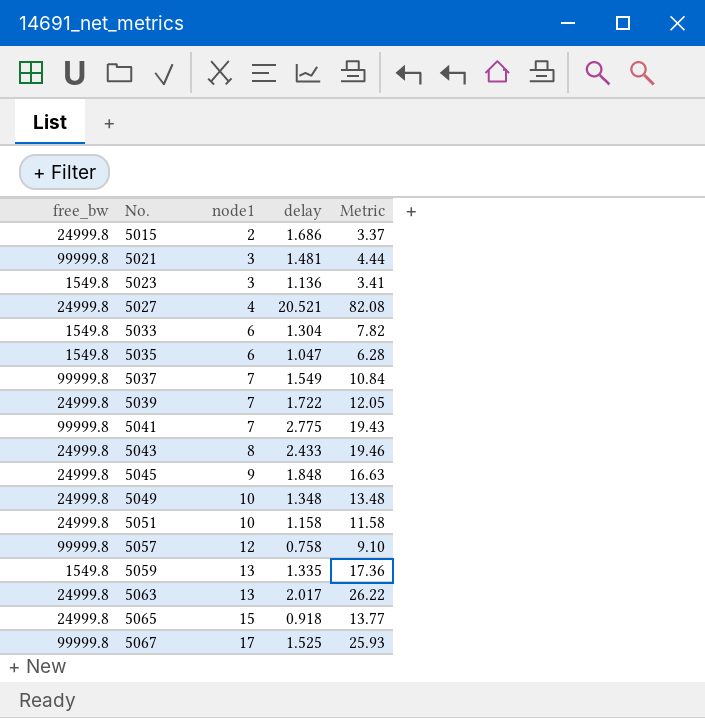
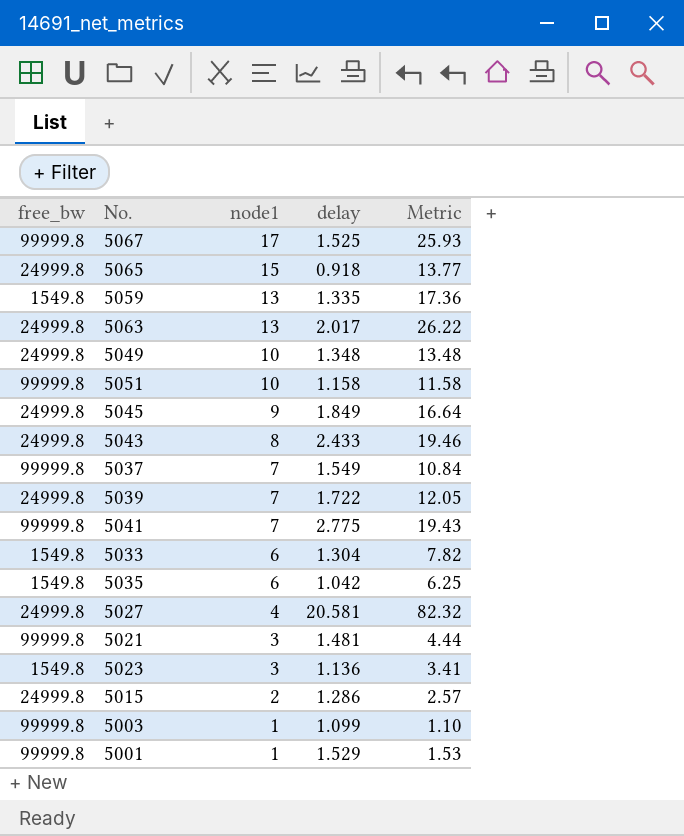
row order: No. ascending -> node1 descending
row 5057: 99999.8 | 12 | 0.758 | 9.10 -> none
5051 | free_bw: 24999.8 -> 99999.8
5045 | delay: 1.848 -> 1.849
5045 | Metric: 16.63 -> 16.64
5035 | delay: 1.047 -> 1.042
5035 | Metric: 6.28 -> 6.25
5027 | delay: 20.521 -> 20.581
5027 | Metric: 82.08 -> 82.32
5015 | delay: 1.686 -> 1.286
5015 | Metric: 3.37 -> 2.57
row 5003: none -> 99999.8 | 1 | 1.099 | 1.10
row 5001: none -> 99999.8 | 1 | 1.529 | 1.53

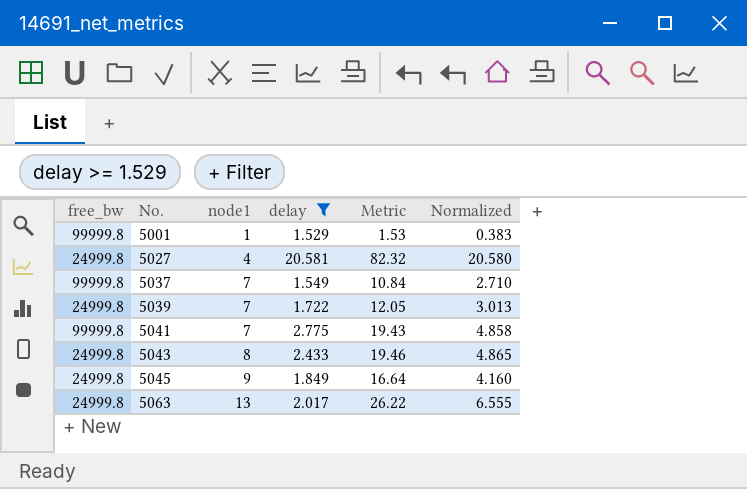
filter: none -> delay >= 1.529
row order: node1 descending -> No. ascending
column Normalized | formula: none -> [Metric] * 0.25

